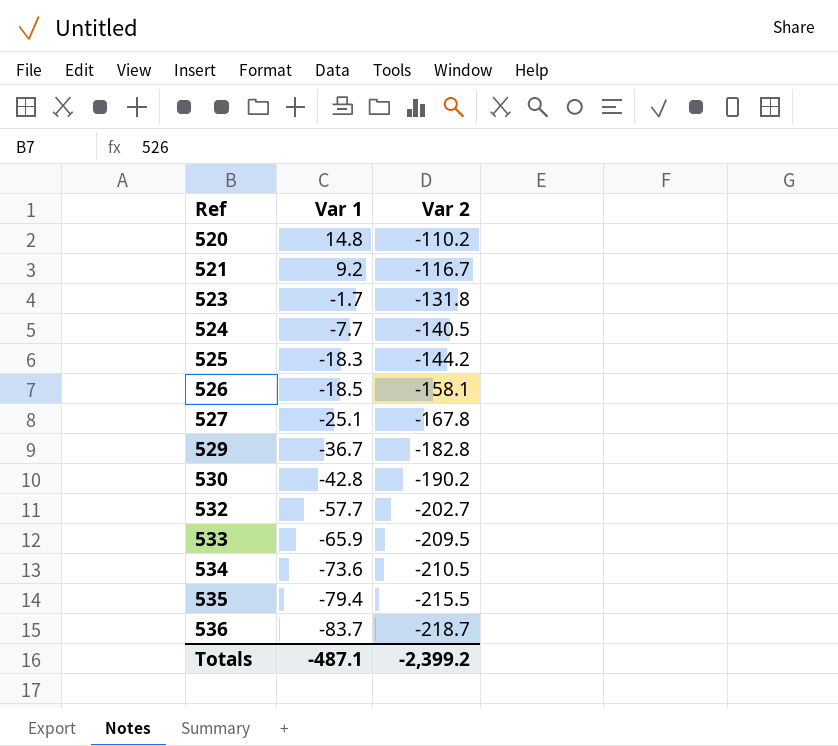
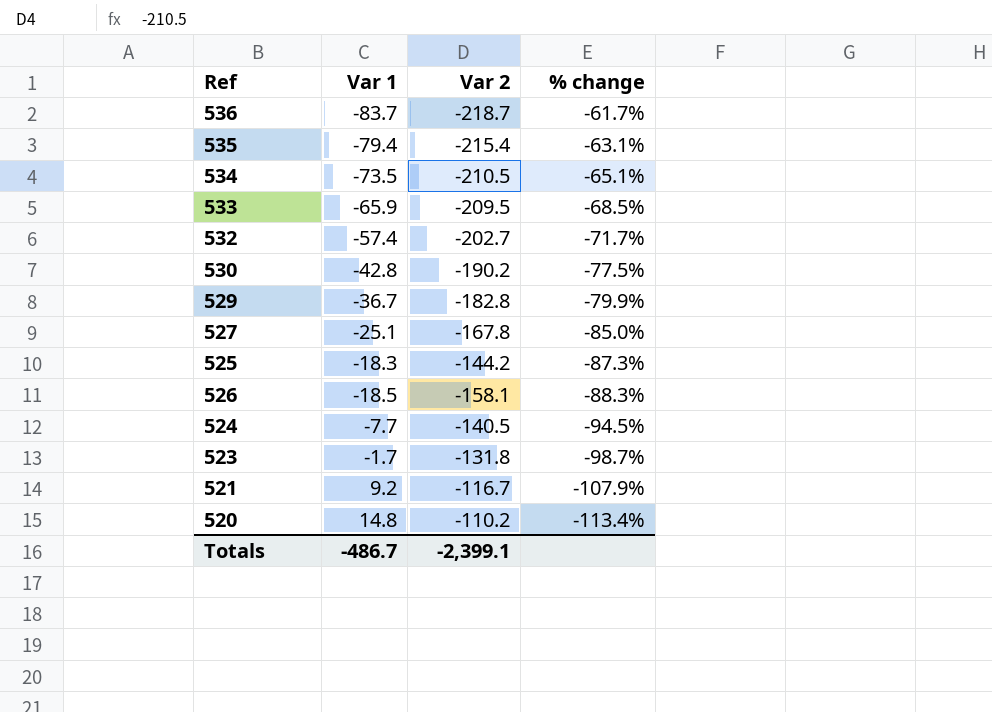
row order: Ref ascending -> % change descending
column % change | formula: none -> ([Var 1] - [Var 2]) / [Var 2]
535 | Var 2: -215.5 -> -215.4
534 | Var 1: -73.6 -> -73.5
532 | Var 1: -57.7 -> -57.4
Totals | Var 1: -487.1 -> -486.7
Totals | Var 2: -2,399.2 -> -2,399.1

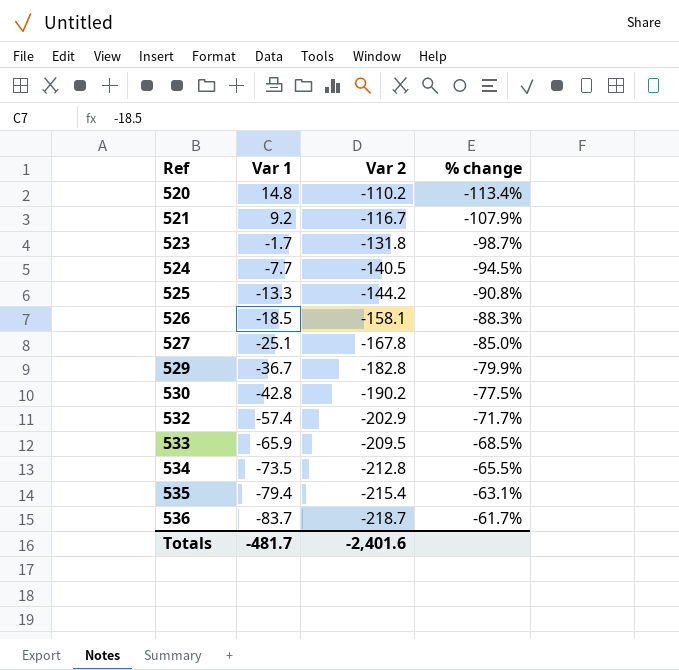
row order: % change descending -> Ref ascending
525 | Var 1: -18.3 -> -13.3
525 | % change: -87.3% -> -90.8%
532 | Var 2: -202.7 -> -202.9
534 | Var 2: -210.5 -> -212.8
534 | % change: -65.1% -> -65.5%
Totals | Var 1: -486.7 -> -481.7
Totals | Var 2: -2,399.1 -> -2,401.6

